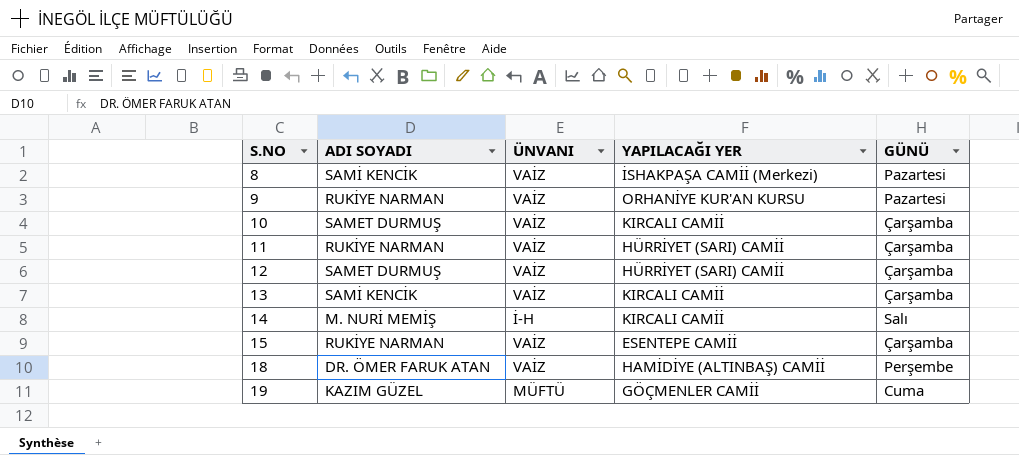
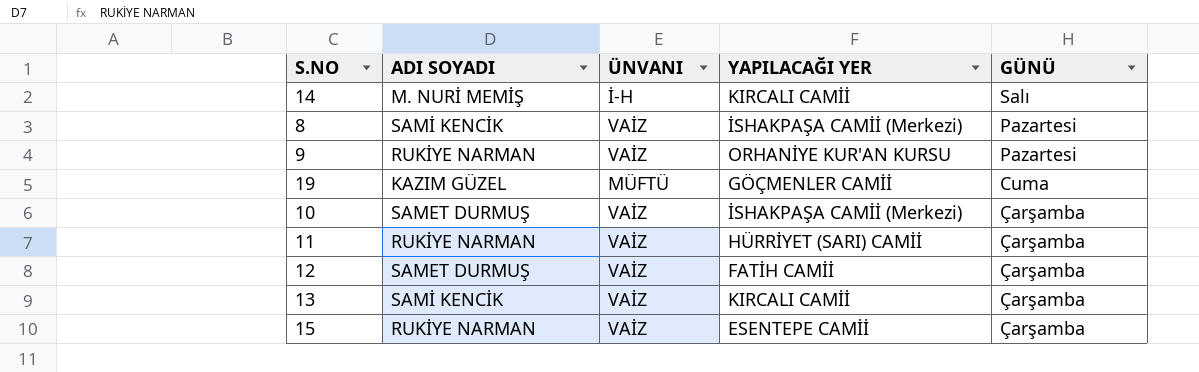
row order: S.NO ascending -> GÜNÜ descending
row 18: DR. ÖMER FARUK ATAN | VAİZ | HAMİDİYE (ALTINBAŞ) CAMİİ | Perşembe -> none
10 | YAPILACAĞI YER: KIRCALI CAMİİ -> İSHAKPAŞA CAMİİ (Merkezi)
12 | YAPILACAĞI YER: HÜRRİYET (SARI) CAMİİ -> FATİH CAMİİ

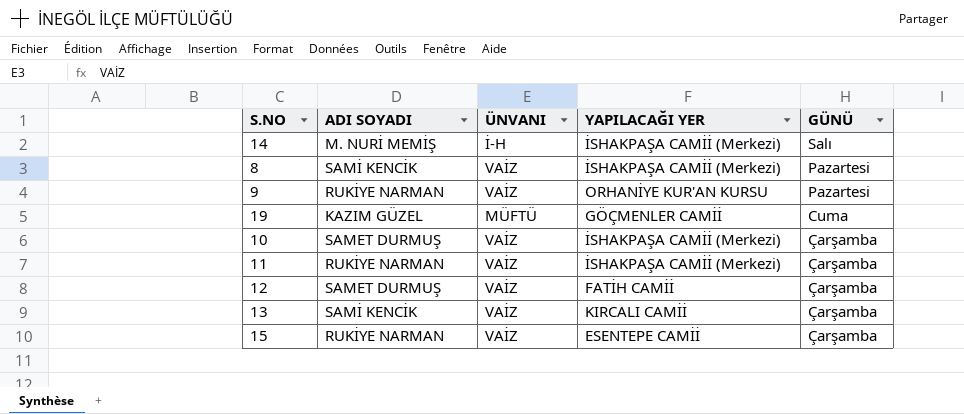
14 | YAPILACAĞI YER: KIRCALI CAMİİ -> İSHAKPAŞA CAMİİ (Merkezi)
11 | YAPILACAĞI YER: HÜRRİYET (SARI) CAMİİ -> İSHAKPAŞA CAMİİ (Merkezi)

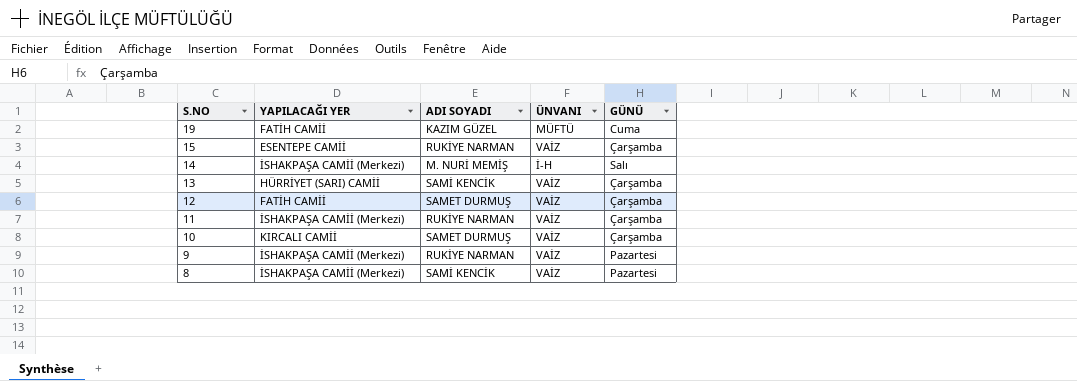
row order: GÜNÜ descending -> S.NO descending
column YAPILACAĞI YER | position: 4 -> 2
19 | YAPILACAĞI YER: GÖÇMENLER CAMİİ -> FATİH CAMİİ
13 | YAPILACAĞI YER: KIRCALI CAMİİ -> HÜRRİYET (SARI) CAMİİ
10 | YAPILACAĞI YER: İSHAKPAŞA CAMİİ (Merkezi) -> KIRCALI CAMİİ
9 | YAPILACAĞI YER: ORHANİYE KUR'AN KURSU -> İSHAKPAŞA CAMİİ (Merkezi)

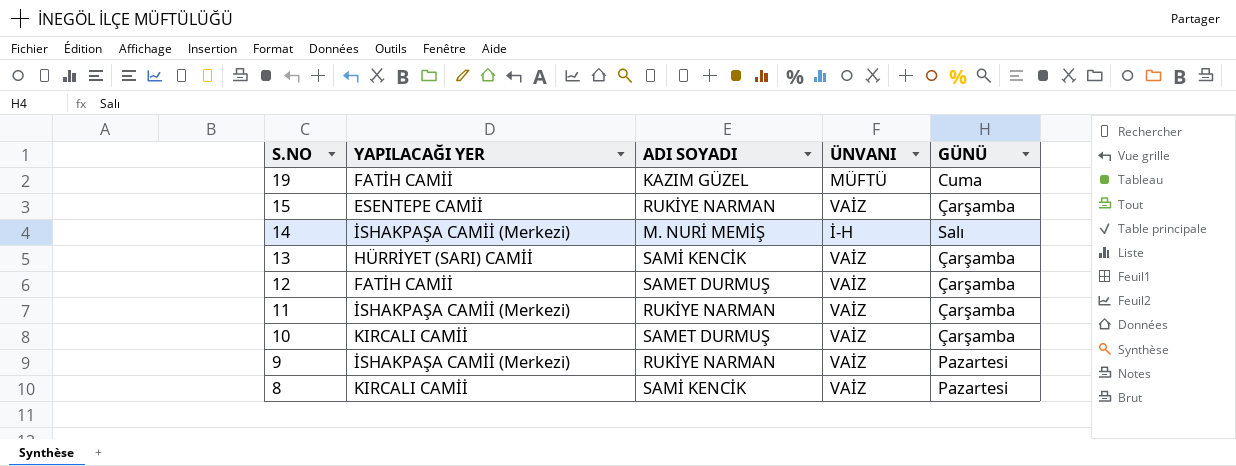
8 | YAPILACAĞI YER: İSHAKPAŞA CAMİİ (Merkezi) -> KIRCALI CAMİİ

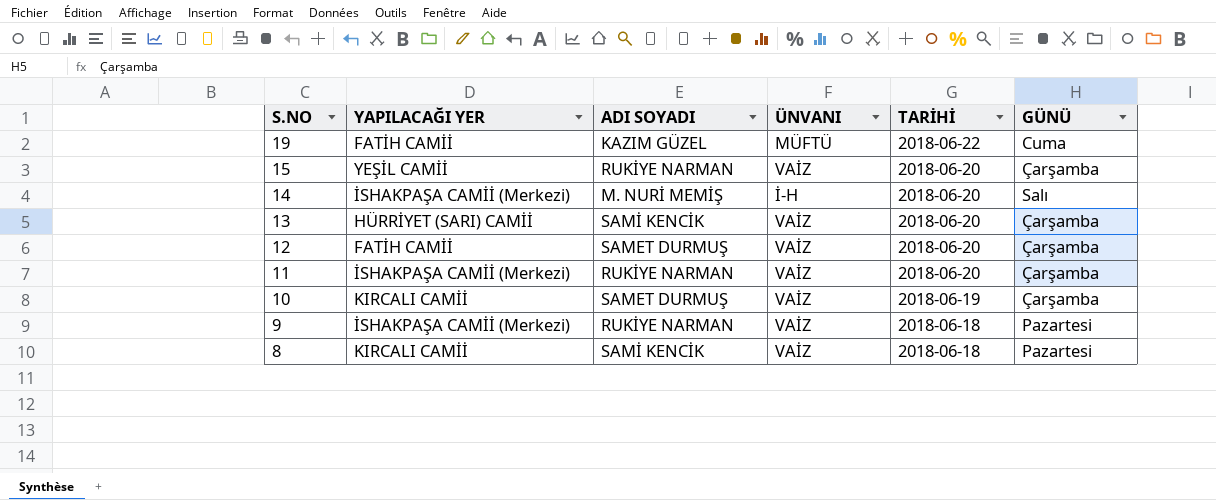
column TARİHİ | position: none -> 5
15 | YAPILACAĞI YER: ESENTEPE CAMİİ -> YEŞİL CAMİİ

